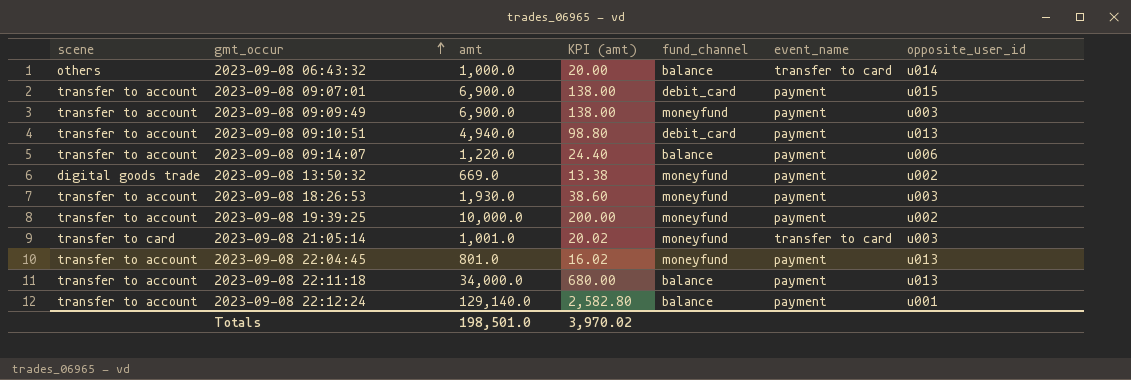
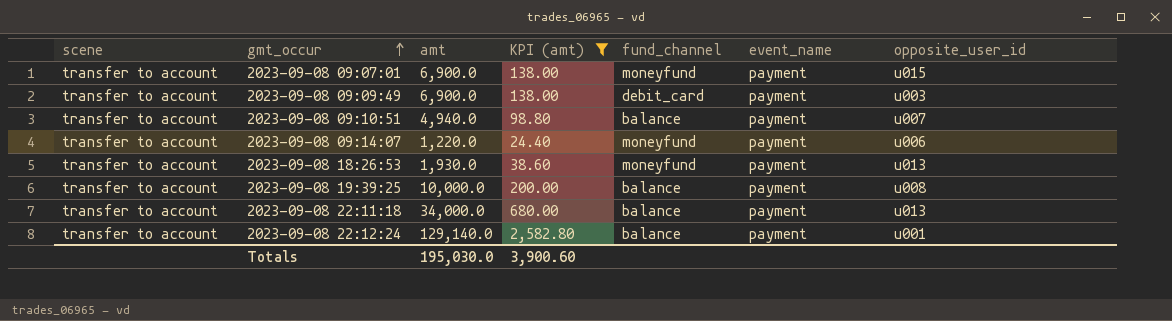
filter: none -> KPI (amt) >= 24.40
2023-09-08 09:07:01 | fund_channel: debit_card -> moneyfund
2023-09-08 09:09:49 | fund_channel: moneyfund -> debit_card
2023-09-08 09:10:51 | fund_channel: debit_card -> balance
2023-09-08 09:10:51 | opposite_user_id: u013 -> u007
2023-09-08 09:14:07 | fund_channel: balance -> moneyfund
2023-09-08 18:26:53 | opposite_user_id: u003 -> u013
2023-09-08 19:39:25 | fund_channel: moneyfund -> balance
2023-09-08 19:39:25 | opposite_user_id: u002 -> u008
Totals | amt: 198,501.0 -> 195,030.0
Totals | KPI (amt): 3,970.02 -> 3,900.60

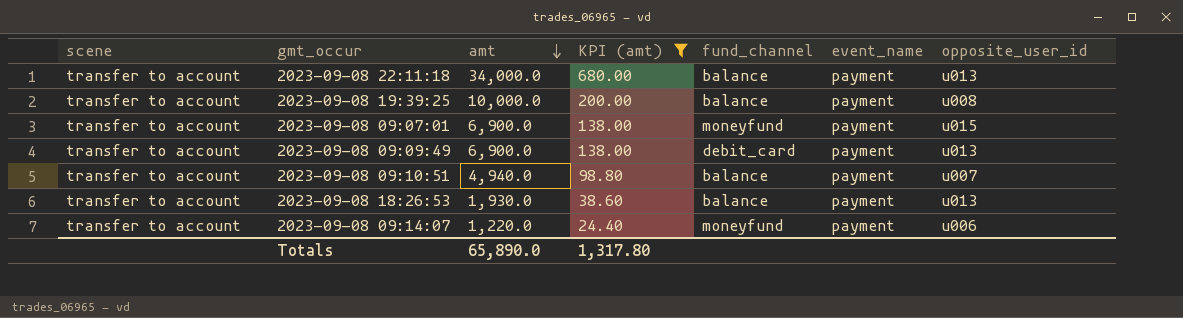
row order: gmt_occur ascending -> amt descending
row 2023-09-08 22:12:24: transfer to account | 129,140.0 | 2,582.80 | balance | payment | u001 -> none
2023-09-08 09:09:49 | opposite_user_id: u003 -> u013
2023-09-08 18:26:53 | fund_channel: moneyfund -> balance
Totals | amt: 195,030.0 -> 65,890.0
Totals | KPI (amt): 3,900.60 -> 1,317.80

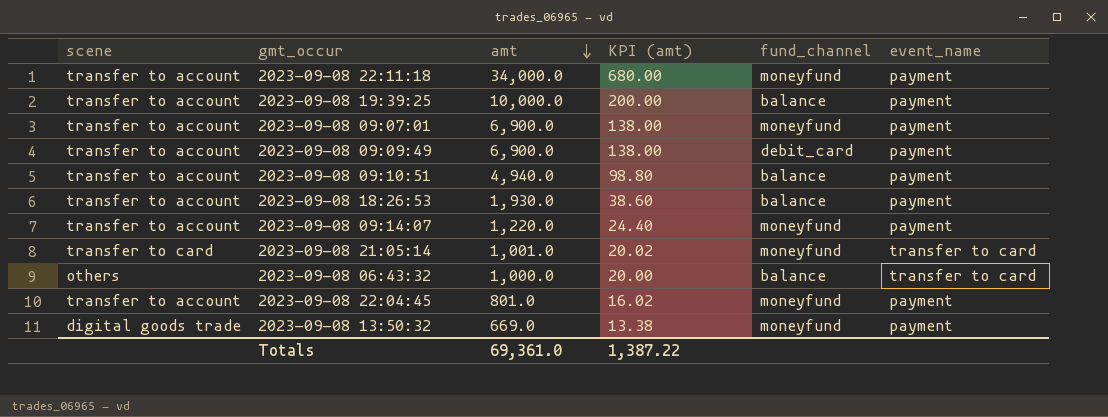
filter: KPI (amt) >= 24.40 -> none
column opposite_user_id | position: 7 -> none
2023-09-08 22:11:18 | fund_channel: balance -> moneyfund
Totals | amt: 65,890.0 -> 69,361.0
Totals | KPI (amt): 1,317.80 -> 1,387.22

